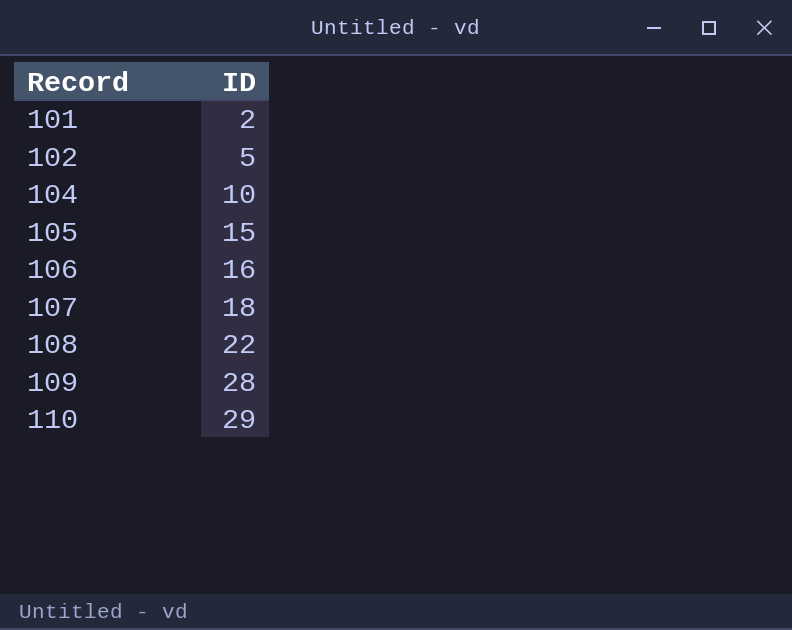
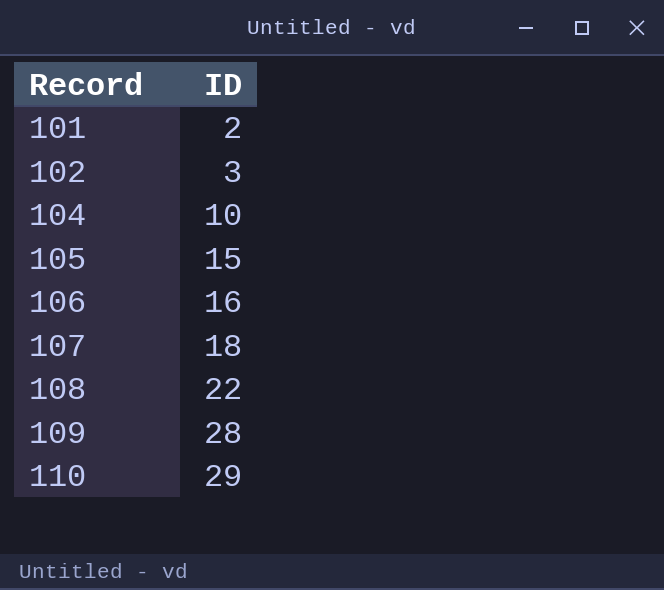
102 | ID: 5 -> 3

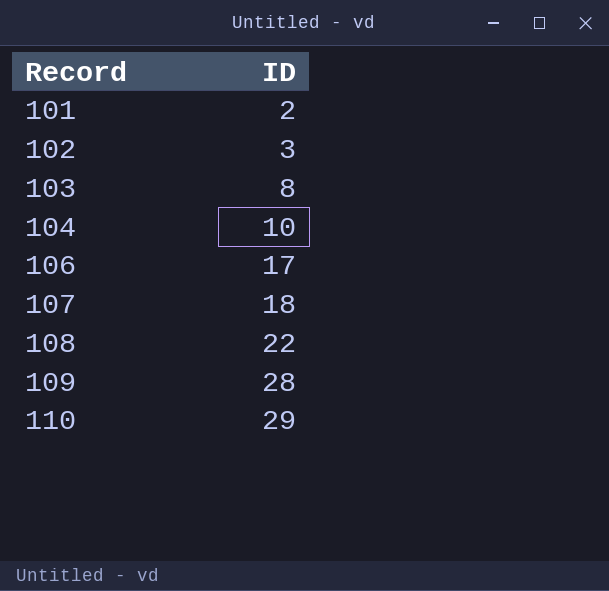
row 105: 15 -> none
row 103: none -> 8
106 | ID: 16 -> 17

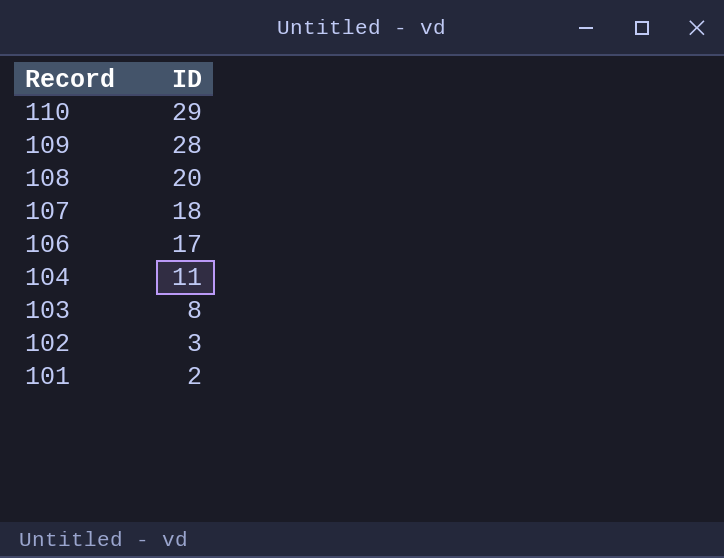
row order: Record ascending -> Record descending
108 | ID: 22 -> 20
104 | ID: 10 -> 11

